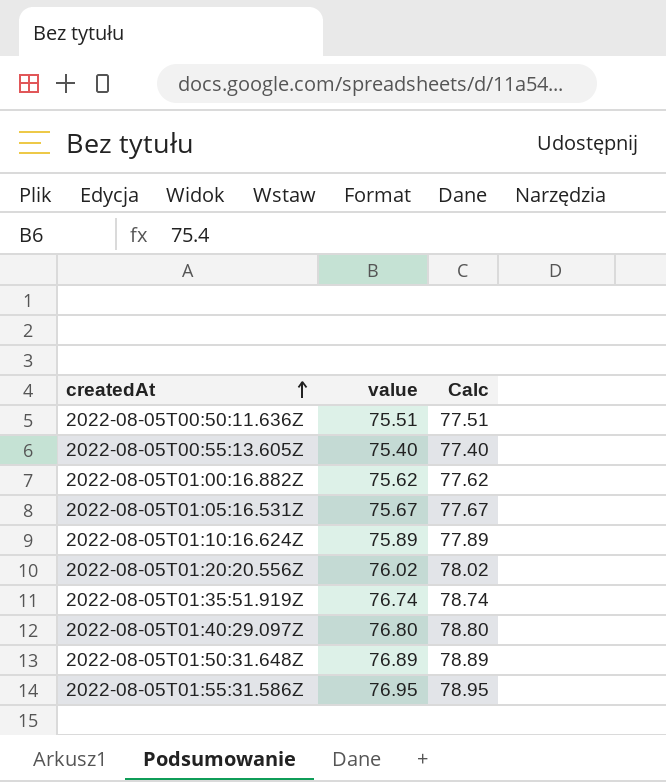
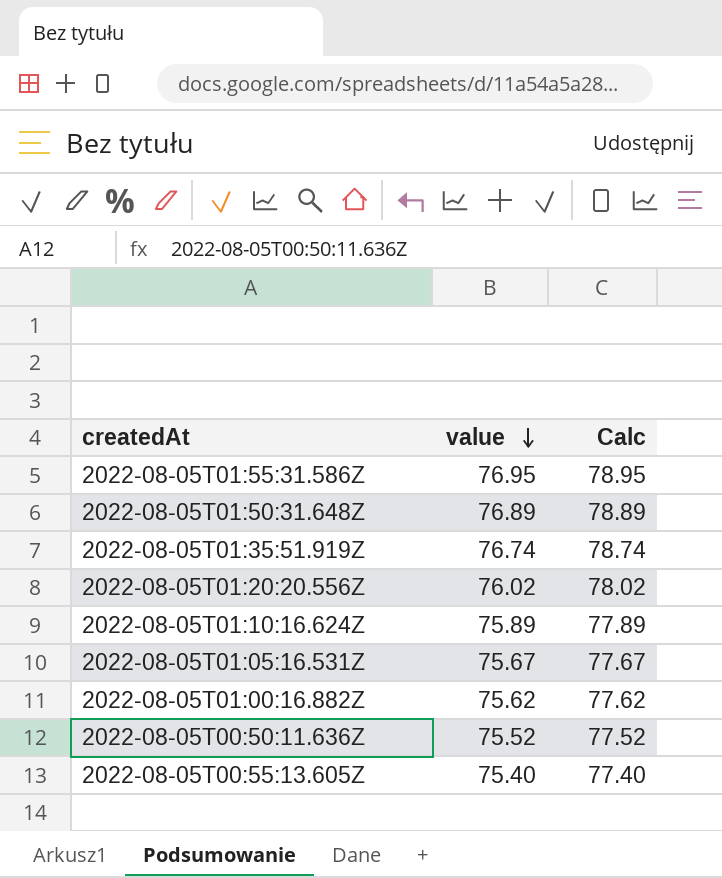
row order: createdAt ascending -> value descending
row 2022-08-05T01:40:29.097Z: 76.80 | 78.80 -> none
2022-08-05T00:50:11.636Z | value: 75.51 -> 75.52
2022-08-05T00:50:11.636Z | Calc: 77.51 -> 77.52

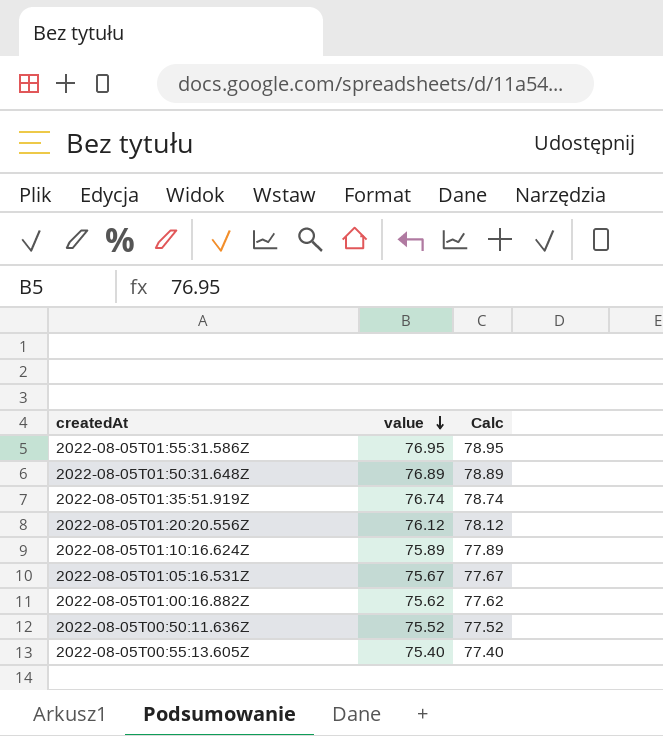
2022-08-05T01:20:20.556Z | value: 76.02 -> 76.12
2022-08-05T01:20:20.556Z | Calc: 78.02 -> 78.12

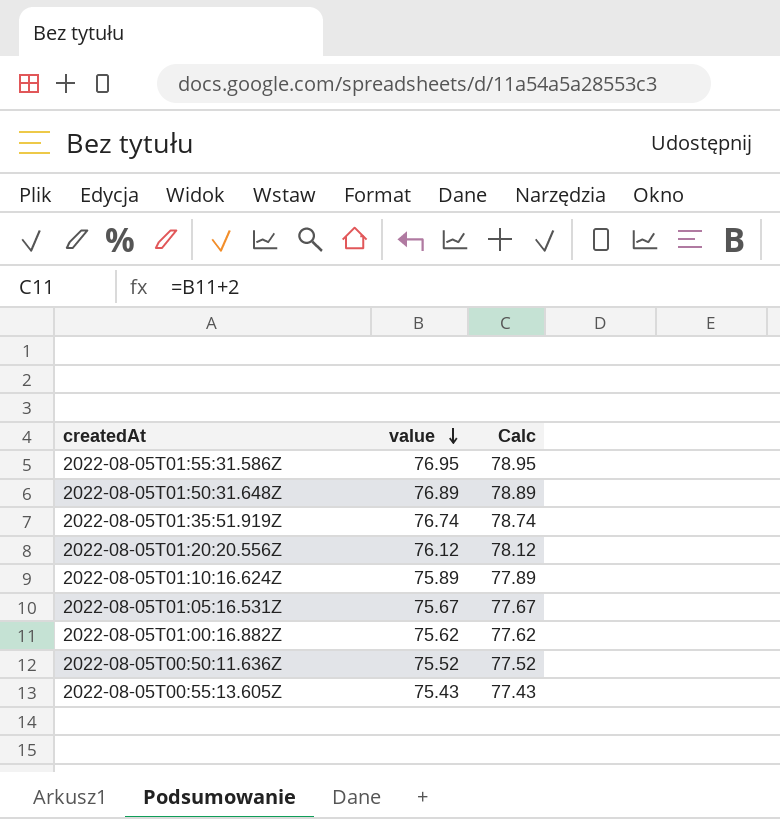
2022-08-05T00:55:13.605Z | value: 75.40 -> 75.43
2022-08-05T00:55:13.605Z | Calc: 77.40 -> 77.43

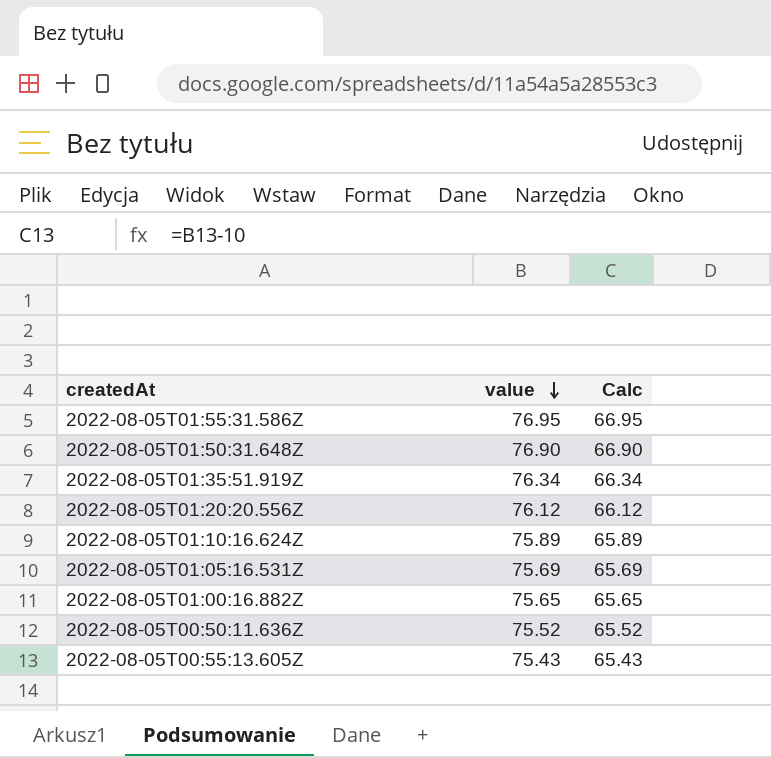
column Calc | formula: [value] + 2 -> [value] - 10
2022-08-05T01:50:31.648Z | value: 76.89 -> 76.90
2022-08-05T01:35:51.919Z | value: 76.74 -> 76.34
2022-08-05T01:05:16.531Z | value: 75.67 -> 75.69
2022-08-05T01:00:16.882Z | value: 75.62 -> 75.65

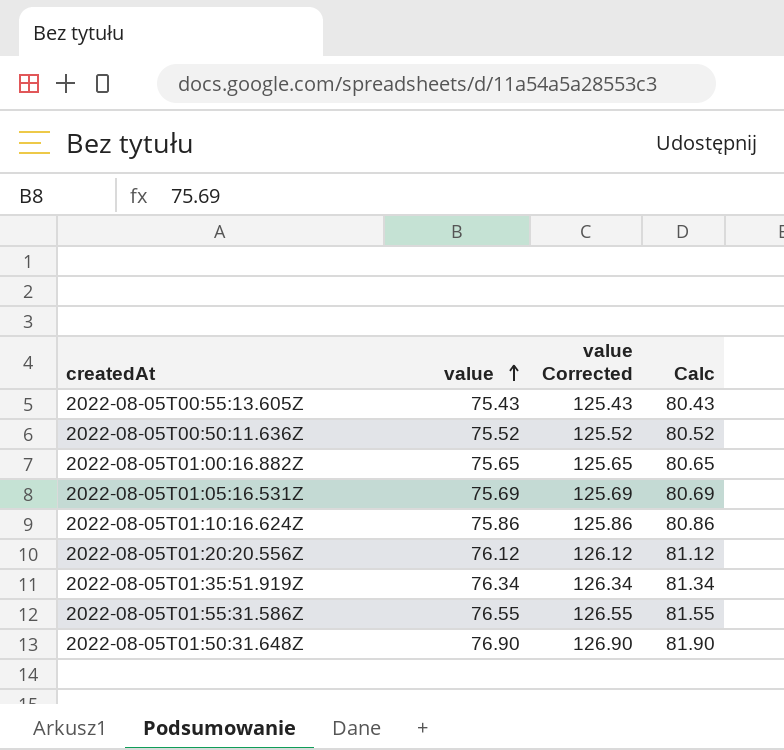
row order: value descending -> value ascending
column value Corrected | formula: none -> [value] + 50
column Calc | formula: [value] - 10 -> [value] + 5
2022-08-05T01:10:16.624Z | value: 75.89 -> 75.86
2022-08-05T01:55:31.586Z | value: 76.95 -> 76.55

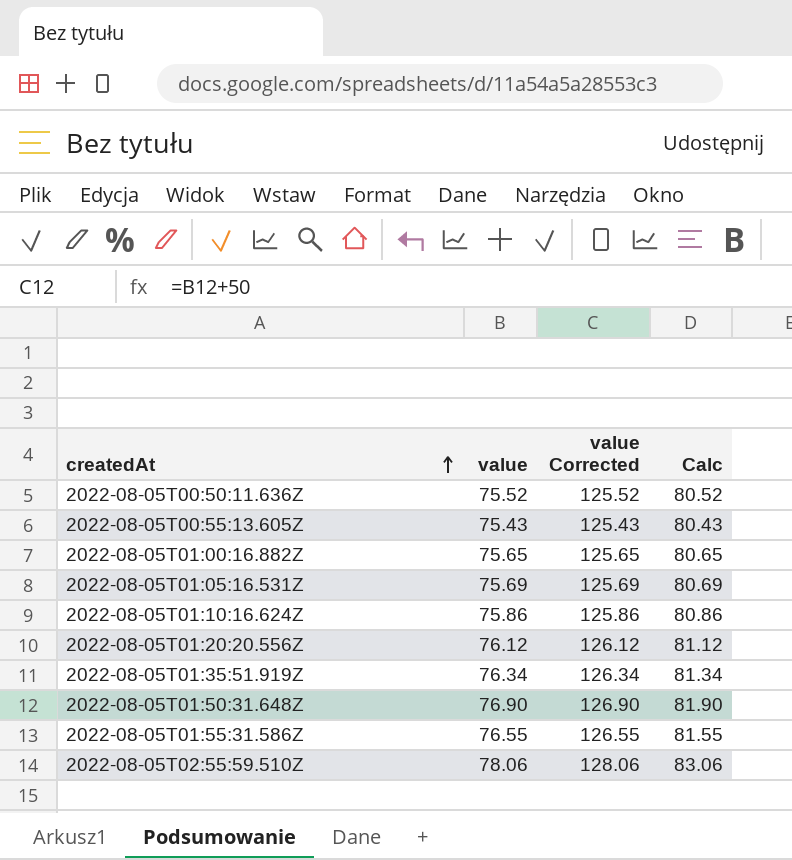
row order: value ascending -> createdAt ascending
row 2022-08-05T02:55:59.510Z: none -> 78.06 | 128.06 | 83.06

